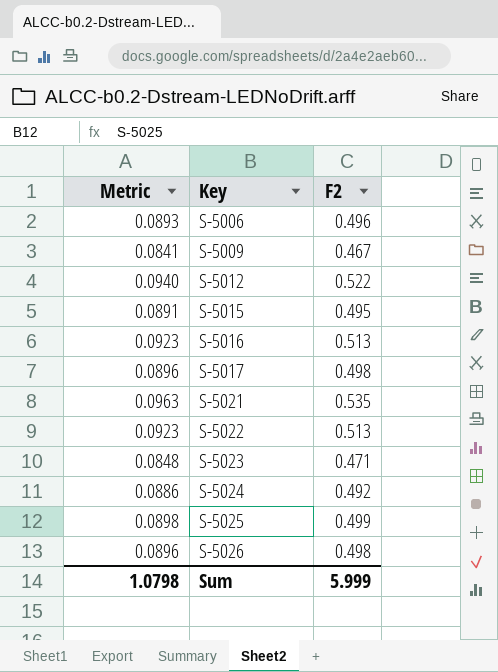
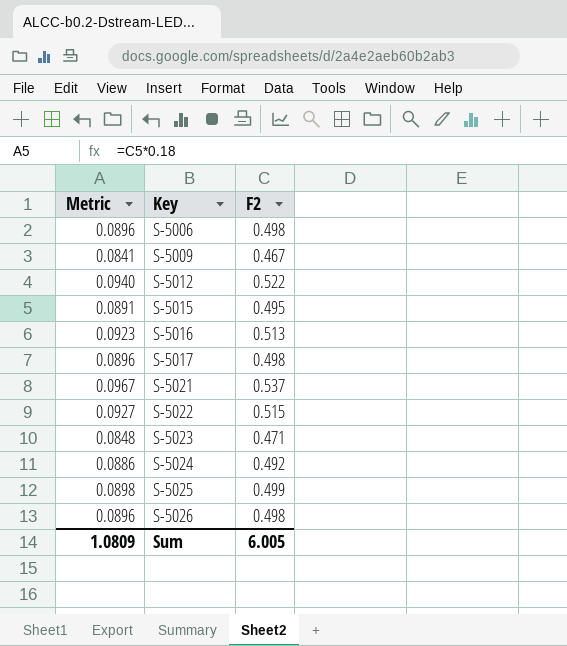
S-5006 | Metric: 0.0893 -> 0.0896
S-5006 | F2: 0.496 -> 0.498
S-5021 | Metric: 0.0963 -> 0.0967
S-5021 | F2: 0.535 -> 0.537
S-5022 | Metric: 0.0923 -> 0.0927
S-5022 | F2: 0.513 -> 0.515
Sum | Metric: 1.0798 -> 1.0809
Sum | F2: 5.999 -> 6.005

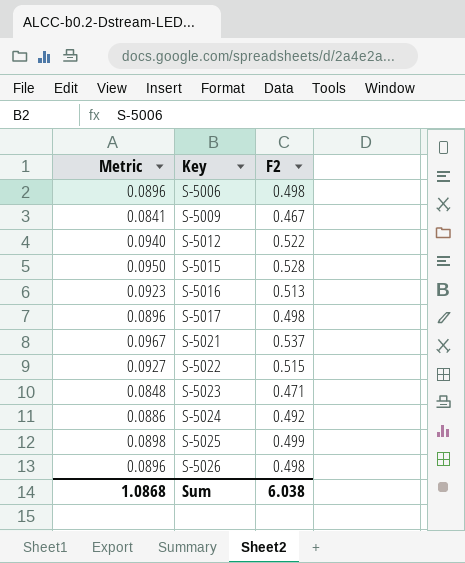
S-5015 | Metric: 0.0891 -> 0.0950
S-5015 | F2: 0.495 -> 0.528
Sum | Metric: 1.0809 -> 1.0868
Sum | F2: 6.005 -> 6.038

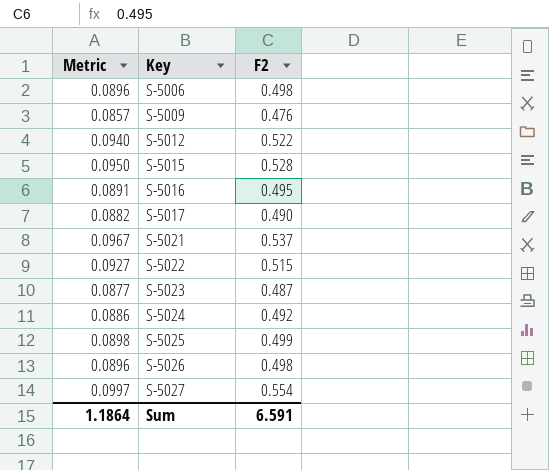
S-5009 | Metric: 0.0841 -> 0.0857
S-5009 | F2: 0.467 -> 0.476
S-5016 | Metric: 0.0923 -> 0.0891
S-5016 | F2: 0.513 -> 0.495
S-5017 | Metric: 0.0896 -> 0.0882
S-5017 | F2: 0.498 -> 0.490
S-5023 | Metric: 0.0848 -> 0.0877
S-5023 | F2: 0.471 -> 0.487
row S-5027: none -> 0.0997 | 0.554
Sum | Metric: 1.0868 -> 1.1864
Sum | F2: 6.038 -> 6.591

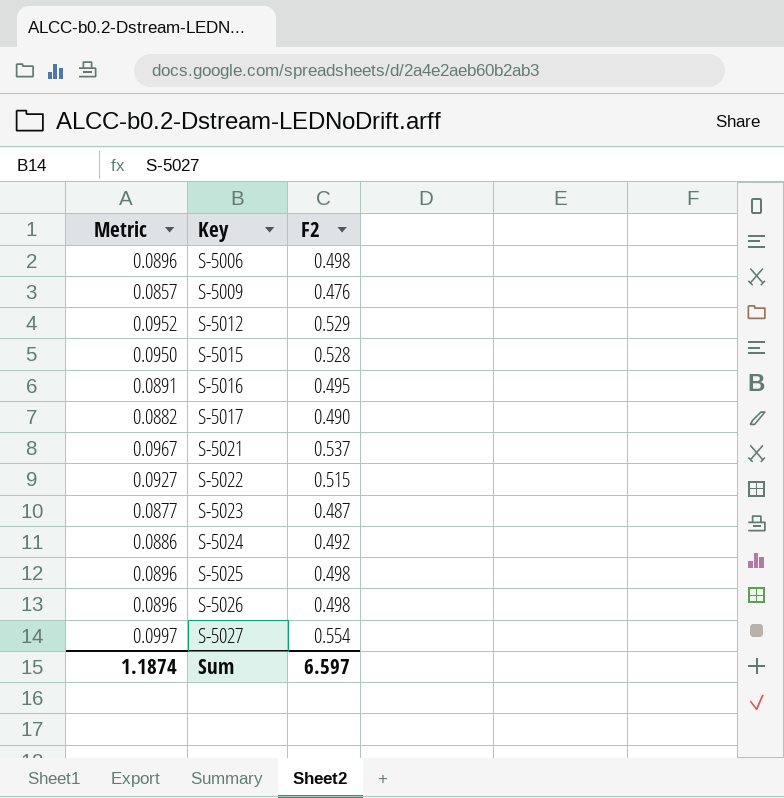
S-5012 | Metric: 0.0940 -> 0.0952
S-5012 | F2: 0.522 -> 0.529
S-5025 | Metric: 0.0898 -> 0.0896
S-5025 | F2: 0.499 -> 0.498
Sum | Metric: 1.1864 -> 1.1874
Sum | F2: 6.591 -> 6.597

